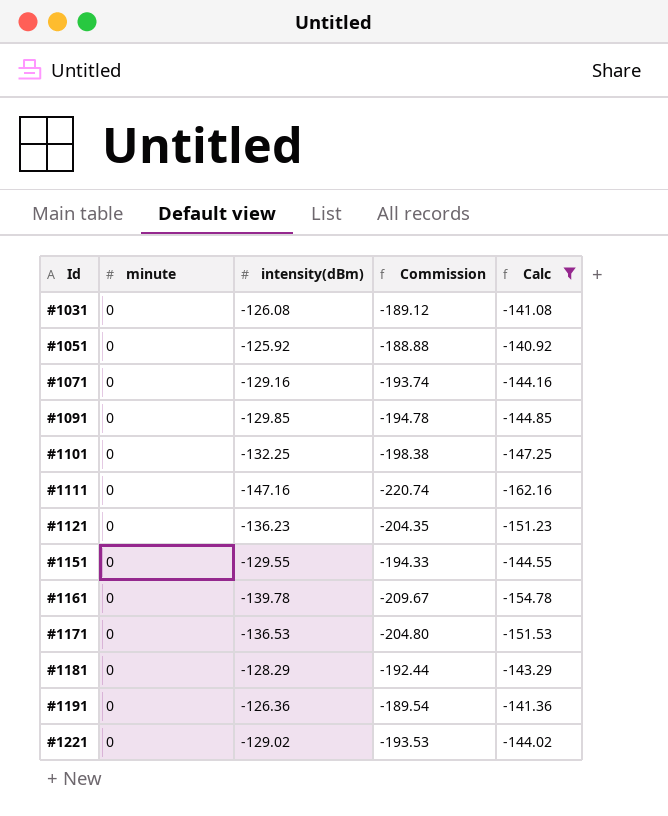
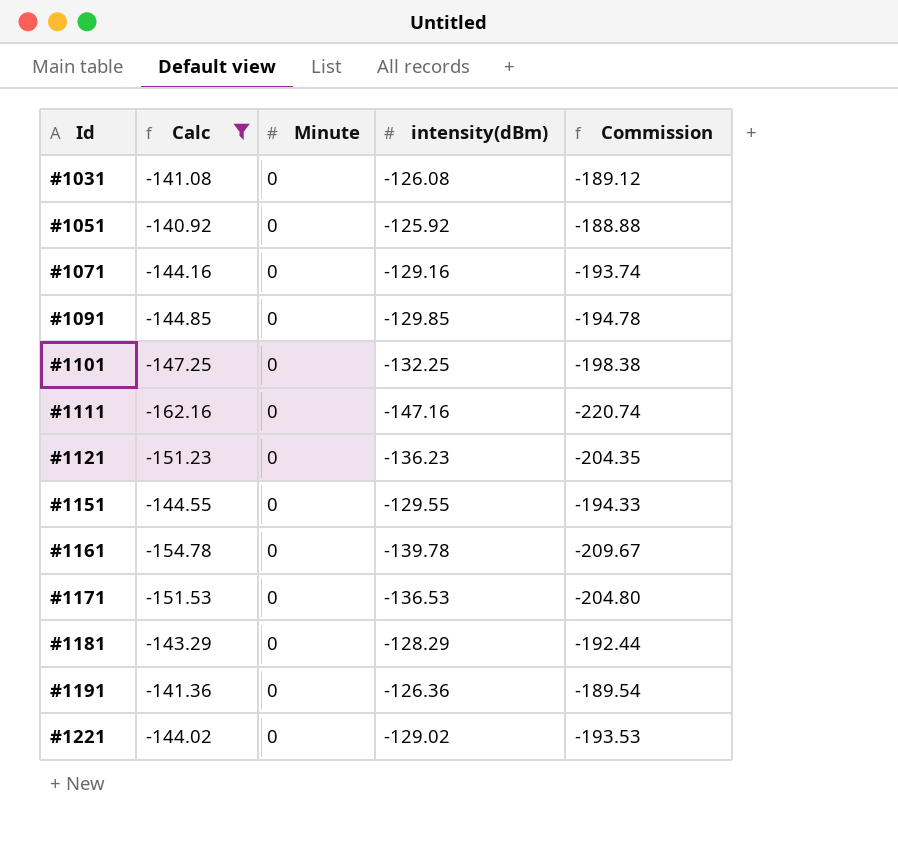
column Calc | position: 5 -> 2
column name: minute -> Minute

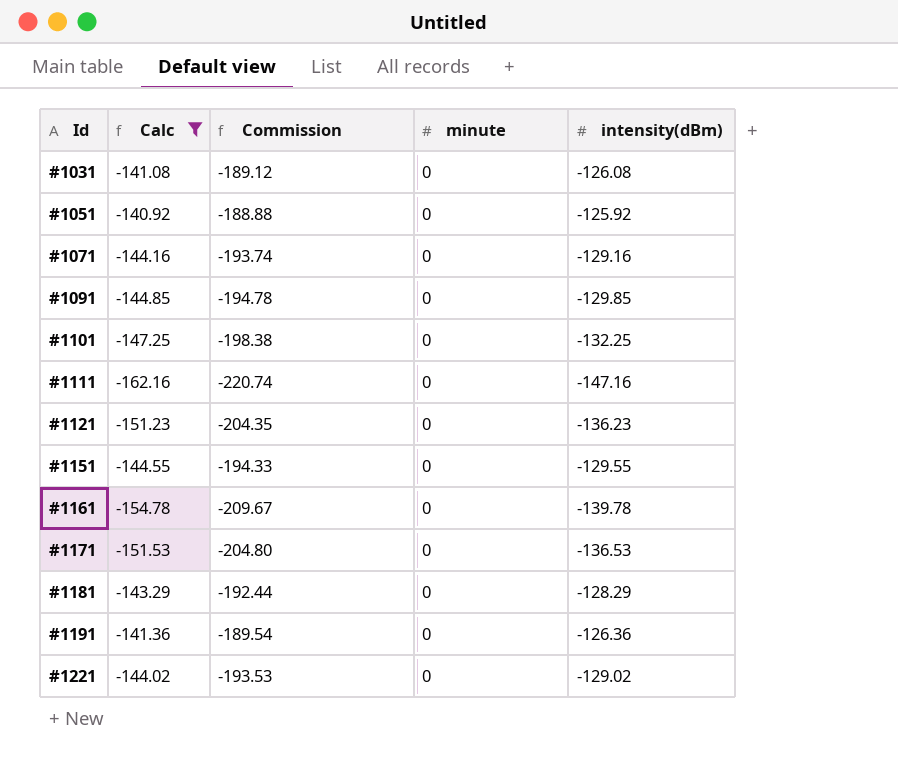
column Commission | position: 5 -> 3
column name: Minute -> minute

